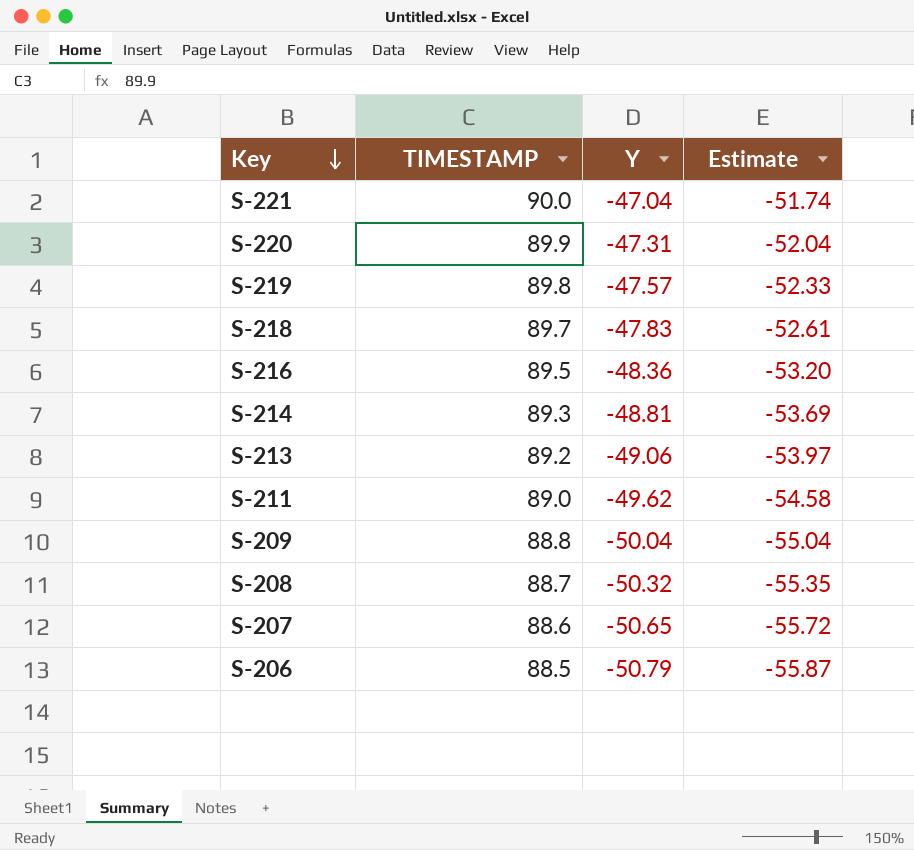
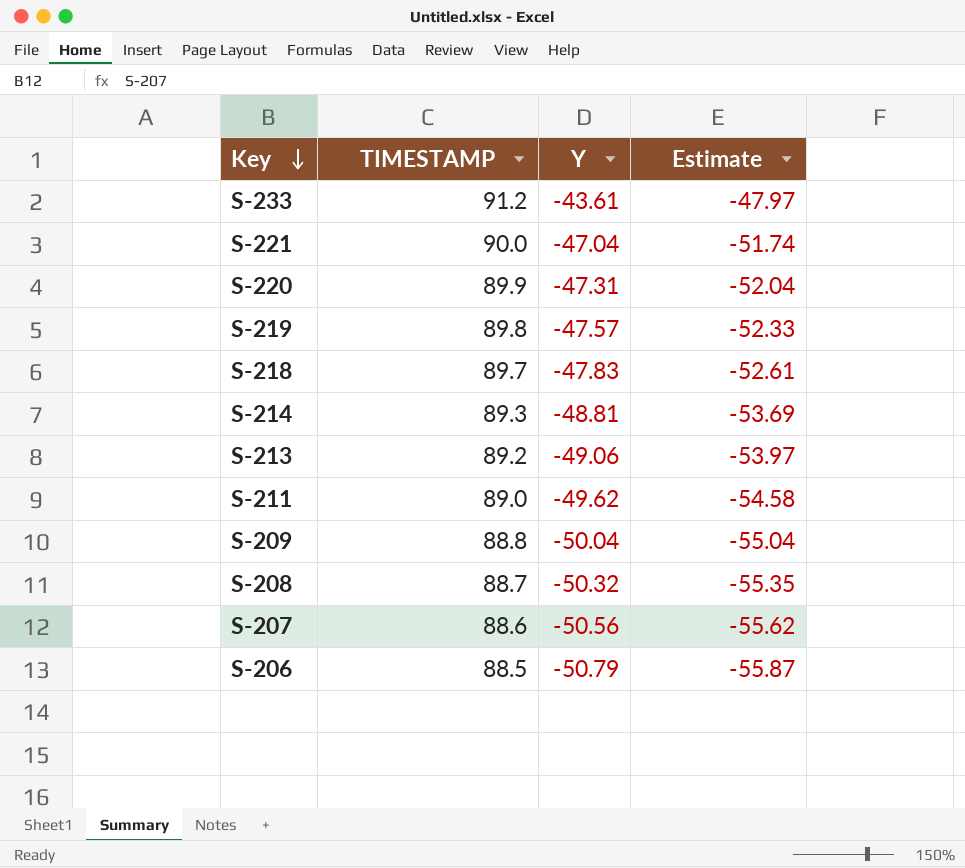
row S-216: 89.5 | -48.36 | -53.20 -> none
row S-233: none -> 91.2 | -43.61 | -47.97
S-207 | Y: -50.65 -> -50.56
S-207 | Estimate: -55.72 -> -55.62

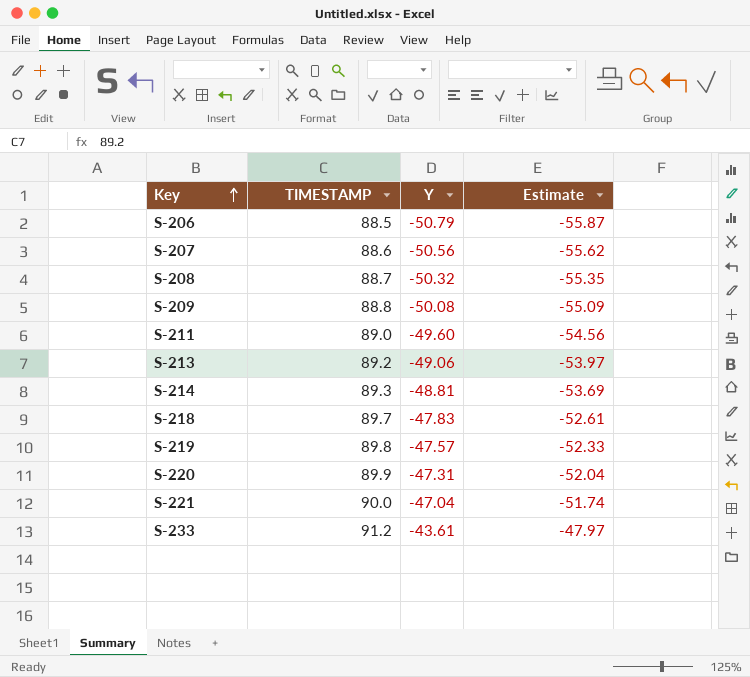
row order: Key descending -> Key ascending
S-209 | Y: -50.04 -> -50.08
S-209 | Estimate: -55.04 -> -55.09
S-211 | Y: -49.62 -> -49.60
S-211 | Estimate: -54.58 -> -54.56

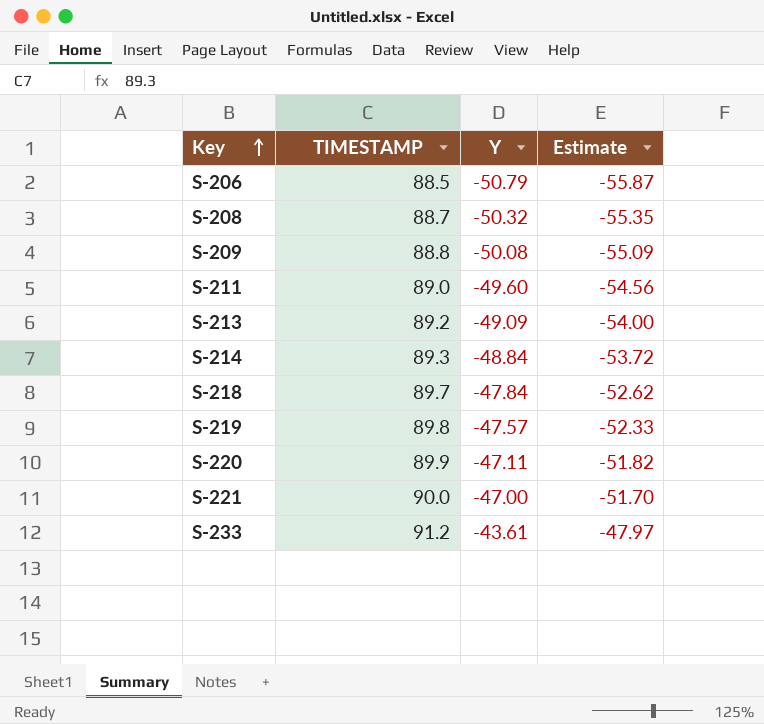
row S-207: 88.6 | -50.56 | -55.62 -> none
S-213 | Y: -49.06 -> -49.09
S-213 | Estimate: -53.97 -> -54.00
S-214 | Y: -48.81 -> -48.84
S-214 | Estimate: -53.69 -> -53.72
S-218 | Y: -47.83 -> -47.84
S-218 | Estimate: -52.61 -> -52.62
S-220 | Y: -47.31 -> -47.11
S-220 | Estimate: -52.04 -> -51.82
S-221 | Y: -47.04 -> -47.00
S-221 | Estimate: -51.74 -> -51.70

